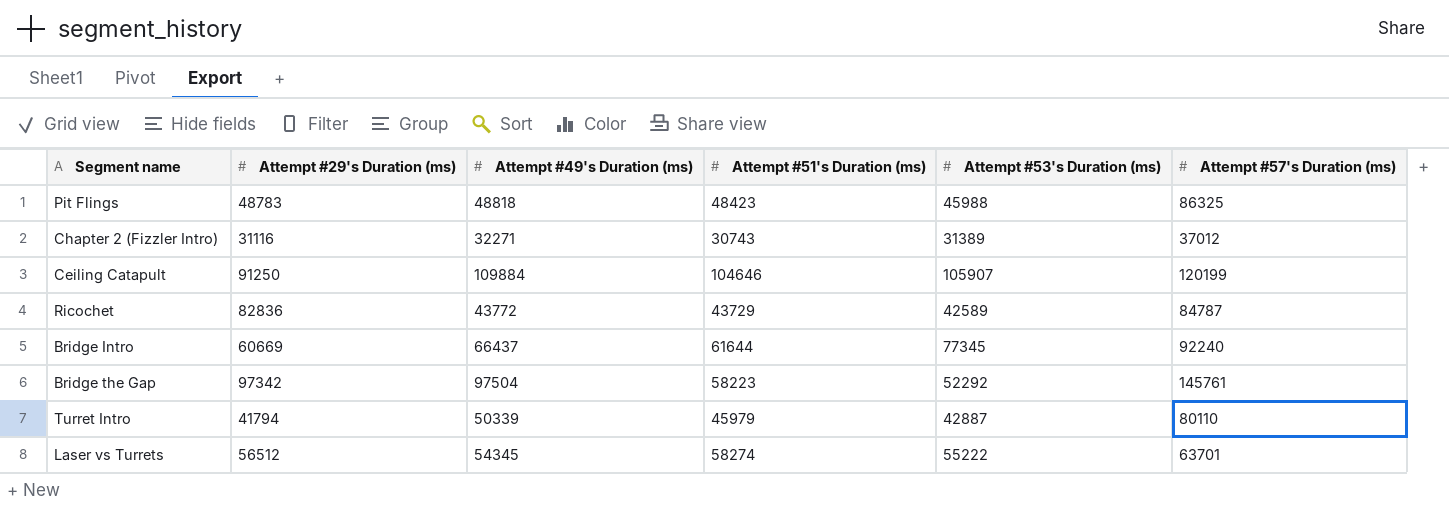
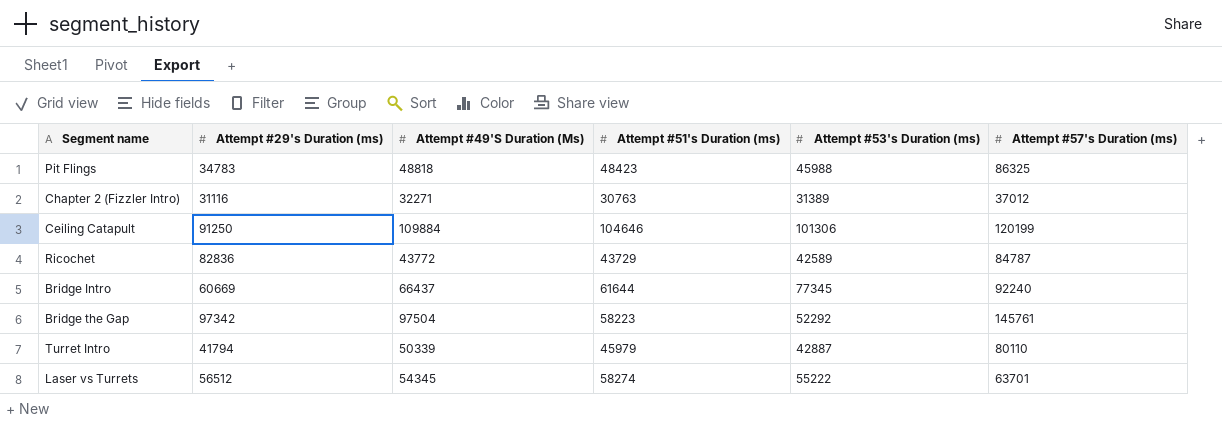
column name: Attempt #49's Duration (ms) -> Attempt #49'S Duration (Ms)
Pit Flings | Attempt #29's Duration (ms): 48783 -> 34783
Chapter 2 (Fizzler Intro) | Attempt #51's Duration (ms): 30743 -> 30763
Ceiling Catapult | Attempt #53's Duration (ms): 105907 -> 101306

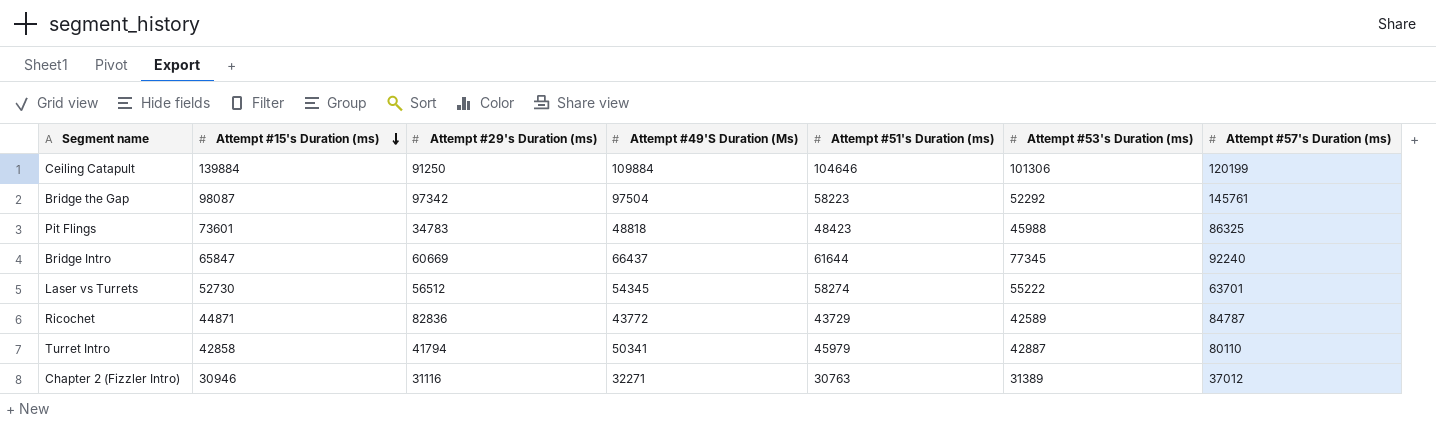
row order: none -> Attempt #15's Duration (ms) descending
column Attempt #15's Duration (ms) | position: none -> 2
Turret Intro | Attempt #49'S Duration (Ms): 50339 -> 50341

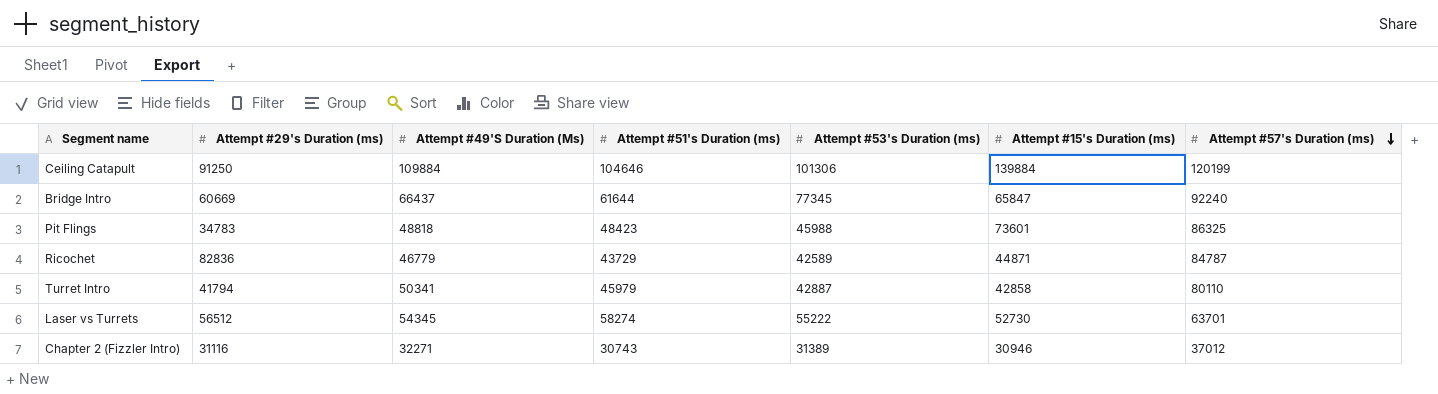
row order: Attempt #15's Duration (ms) descending -> Attempt #57's Duration (ms) descending
column Attempt #15's Duration (ms) | position: 2 -> 6
row Bridge the Gap: 98087 | 97342 | 97504 | 58223 | 52292 | 145761 -> none
Ricochet | Attempt #49'S Duration (Ms): 43772 -> 46779
Chapter 2 (Fizzler Intro) | Attempt #51's Duration (ms): 30763 -> 30743

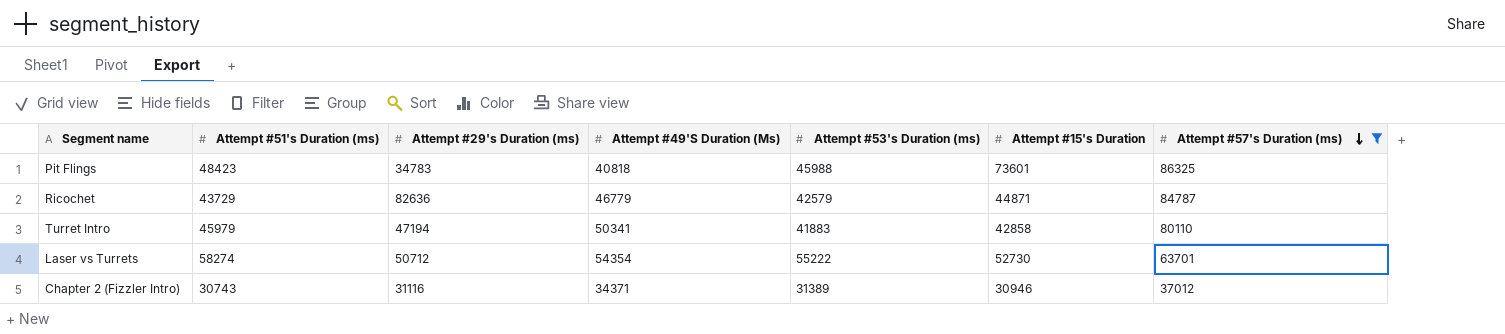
filter: none -> Attempt #57's Duration (ms) <= 86325
column Attempt #51's Duration (ms) | position: 4 -> 2
column name: Attempt #15's Duration (ms) -> Attempt #15's Duration
Pit Flings | Attempt #49'S Duration (Ms): 48818 -> 40818
Ricochet | Attempt #29's Duration (ms): 82836 -> 82636
Ricochet | Attempt #53's Duration (ms): 42589 -> 42579
Turret Intro | Attempt #29's Duration (ms): 41794 -> 47194
Turret Intro | Attempt #53's Duration (ms): 42887 -> 41883
Laser vs Turrets | Attempt #29's Duration (ms): 56512 -> 50712
Laser vs Turrets | Attempt #49'S Duration (Ms): 54345 -> 54354
Chapter 2 (Fizzler Intro) | Attempt #49'S Duration (Ms): 32271 -> 34371

